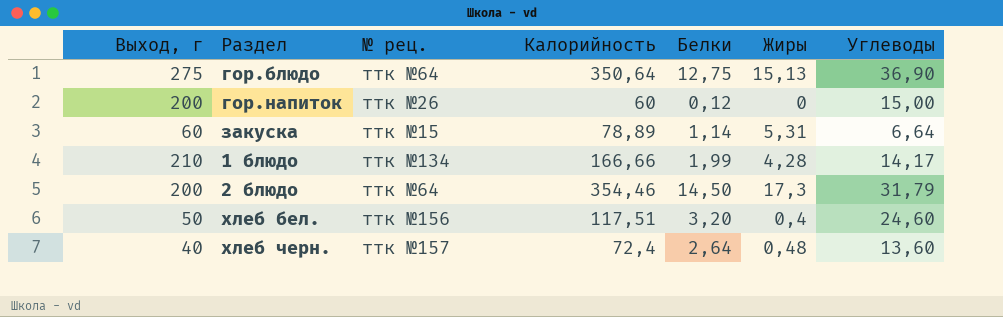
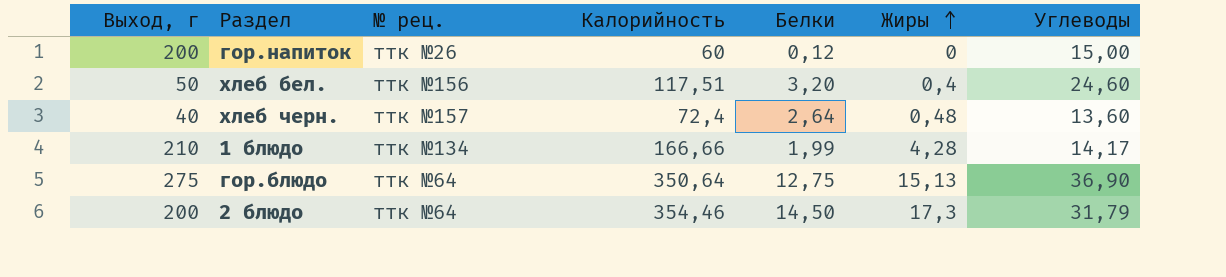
row order: none -> Жиры ascending
row закуска: 60 | ттк №15 | 78,89 | 1,14 | 5,31 | 6,64 -> none

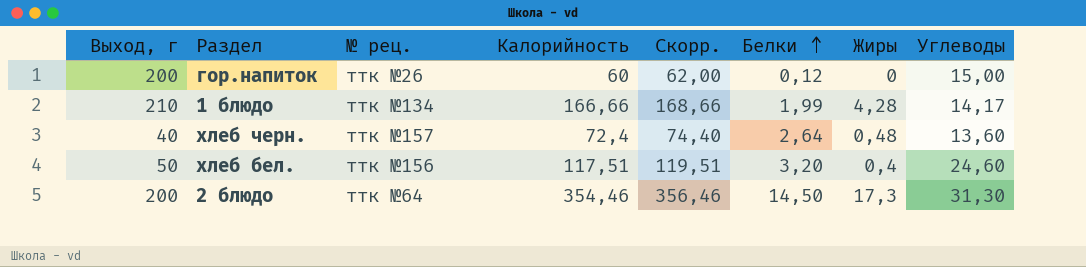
row order: Жиры ascending -> Белки ascending
column Скорр. | formula: none -> [Калорийность] + 2
row гор.блюдо: 275 | ттк №64 | 350,64 | 12,75 | 15,13 | 36,90 -> none
2 блюдо | Углеводы: 31,79 -> 31,30

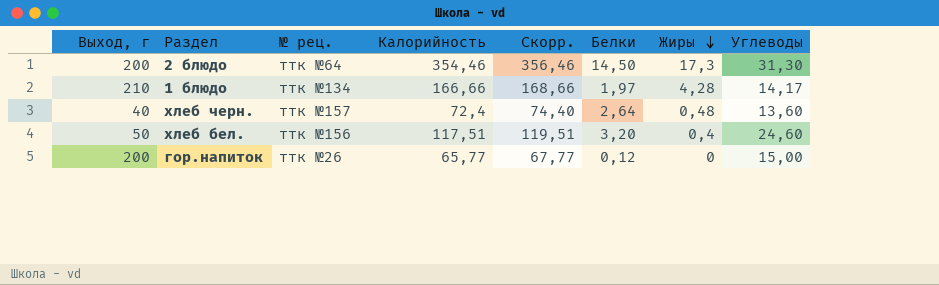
row order: Белки ascending -> Жиры descending
1 блюдо | Белки: 1,99 -> 1,97
гор.напиток | Калорийность: 60 -> 65,77
гор.напиток | Скорр.: 62,00 -> 67,77

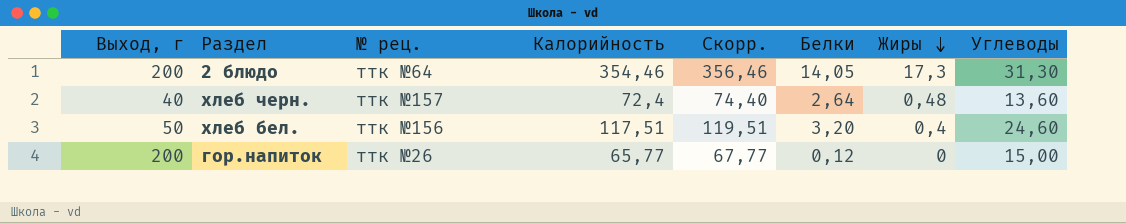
row 1 блюдо: 210 | ттк №134 | 166,66 | 168,66 | 1,97 | 4,28 | 14,17 -> none
2 блюдо | Белки: 14,50 -> 14,05

